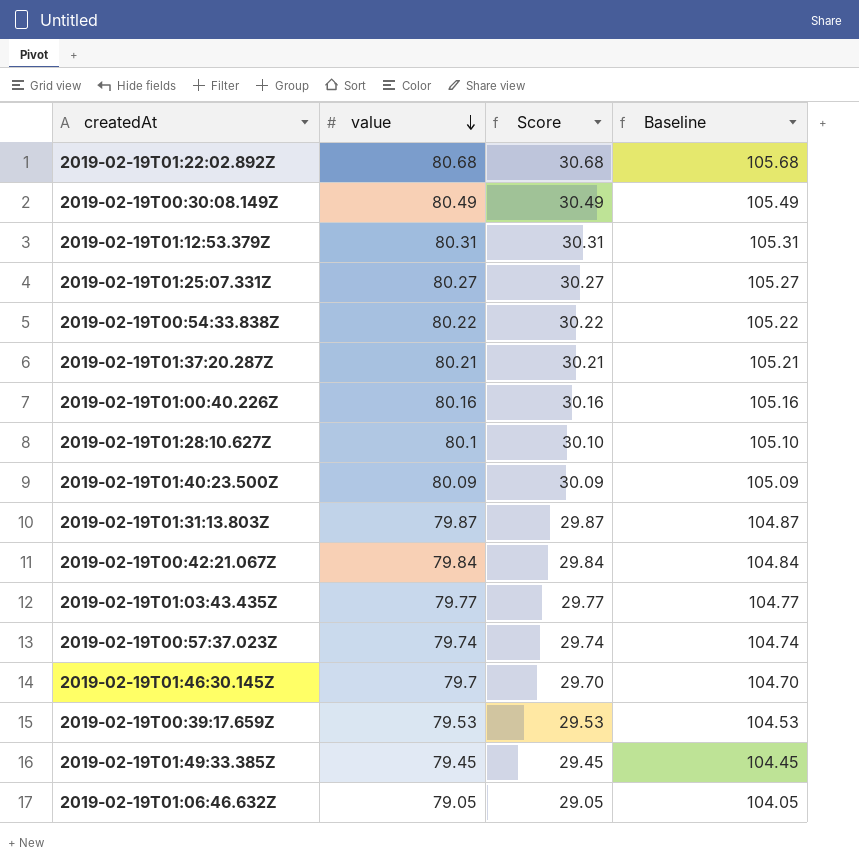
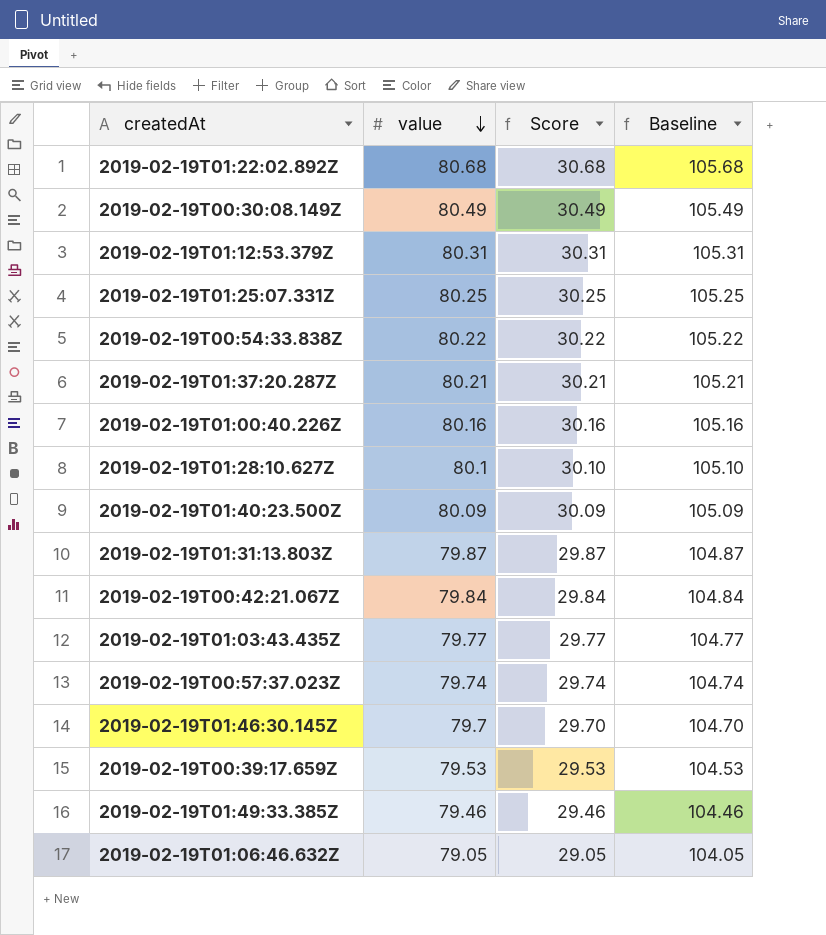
2019-02-19T01:25:07.331Z | value: 80.27 -> 80.25
2019-02-19T01:25:07.331Z | Score: 30.27 -> 30.25
2019-02-19T01:25:07.331Z | Baseline: 105.27 -> 105.25
2019-02-19T01:49:33.385Z | value: 79.45 -> 79.46
2019-02-19T01:49:33.385Z | Score: 29.45 -> 29.46
2019-02-19T01:49:33.385Z | Baseline: 104.45 -> 104.46

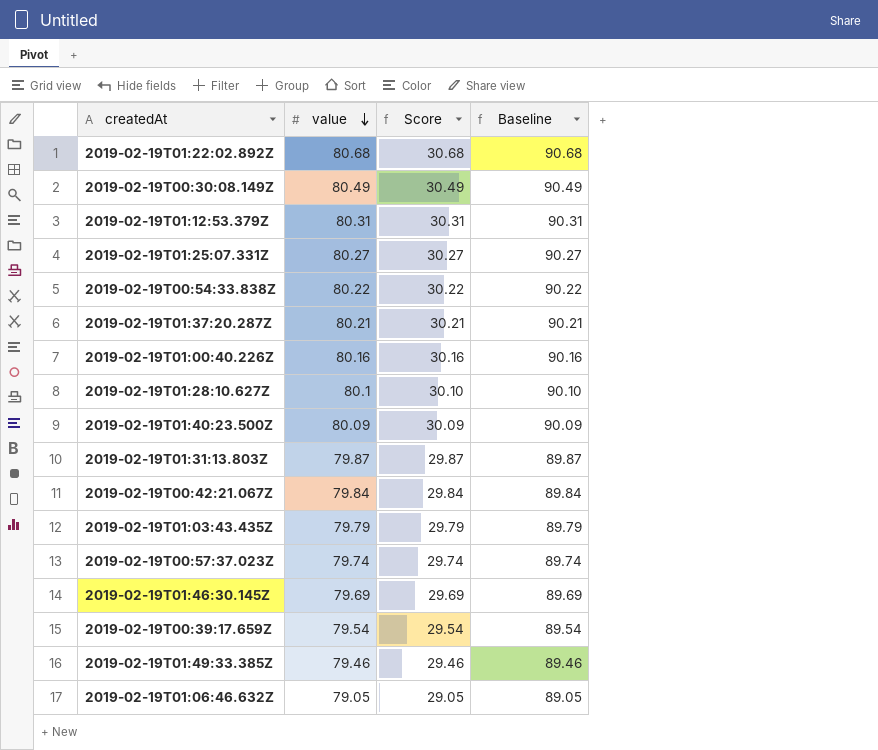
column Baseline | formula: [value] + 25 -> [value] + 10
2019-02-19T01:25:07.331Z | value: 80.25 -> 80.27
2019-02-19T01:25:07.331Z | Score: 30.25 -> 30.27
2019-02-19T01:03:43.435Z | value: 79.77 -> 79.79
2019-02-19T01:03:43.435Z | Score: 29.77 -> 29.79
2019-02-19T01:46:30.145Z | value: 79.7 -> 79.69
2019-02-19T01:46:30.145Z | Score: 29.70 -> 29.69
2019-02-19T00:39:17.659Z | value: 79.53 -> 79.54
2019-02-19T00:39:17.659Z | Score: 29.53 -> 29.54

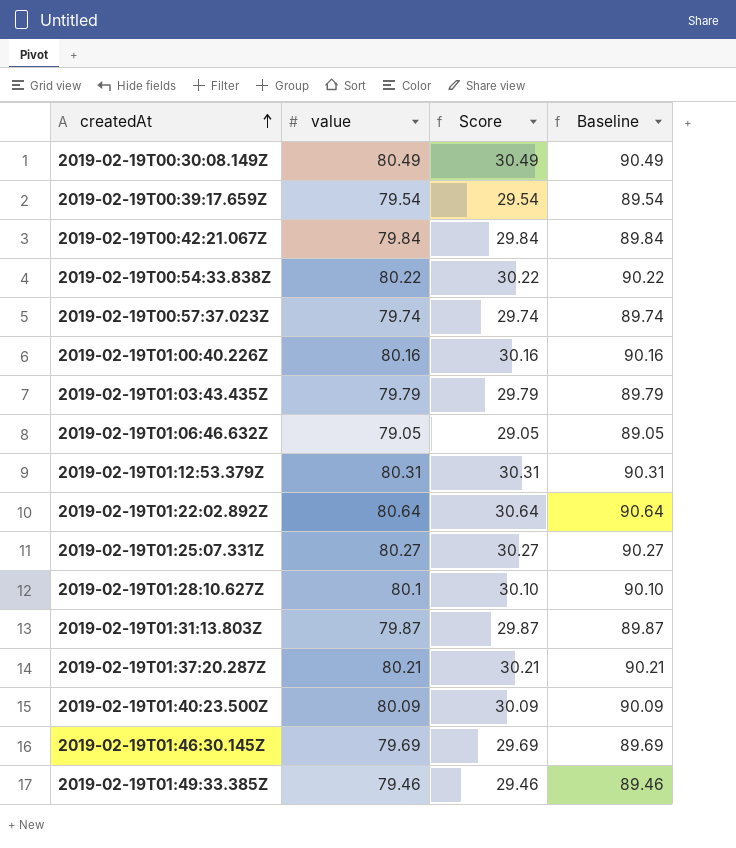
row order: value descending -> createdAt ascending
2019-02-19T01:22:02.892Z | value: 80.68 -> 80.64
2019-02-19T01:22:02.892Z | Score: 30.68 -> 30.64
2019-02-19T01:22:02.892Z | Baseline: 90.68 -> 90.64

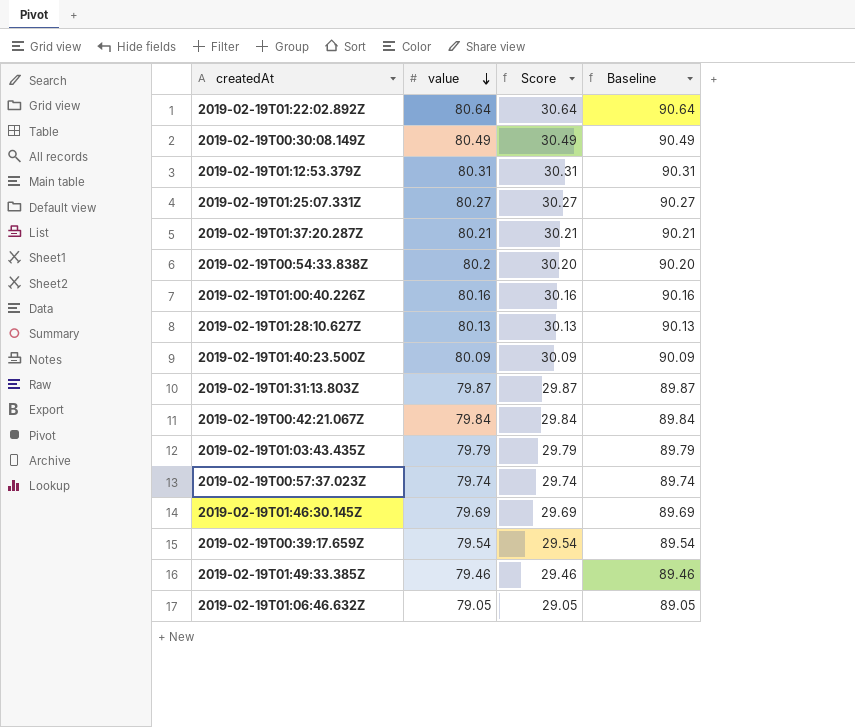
row order: createdAt ascending -> value descending
2019-02-19T00:54:33.838Z | value: 80.22 -> 80.2
2019-02-19T00:54:33.838Z | Score: 30.22 -> 30.20
2019-02-19T00:54:33.838Z | Baseline: 90.22 -> 90.20
2019-02-19T01:28:10.627Z | value: 80.1 -> 80.13
2019-02-19T01:28:10.627Z | Score: 30.10 -> 30.13
2019-02-19T01:28:10.627Z | Baseline: 90.10 -> 90.13

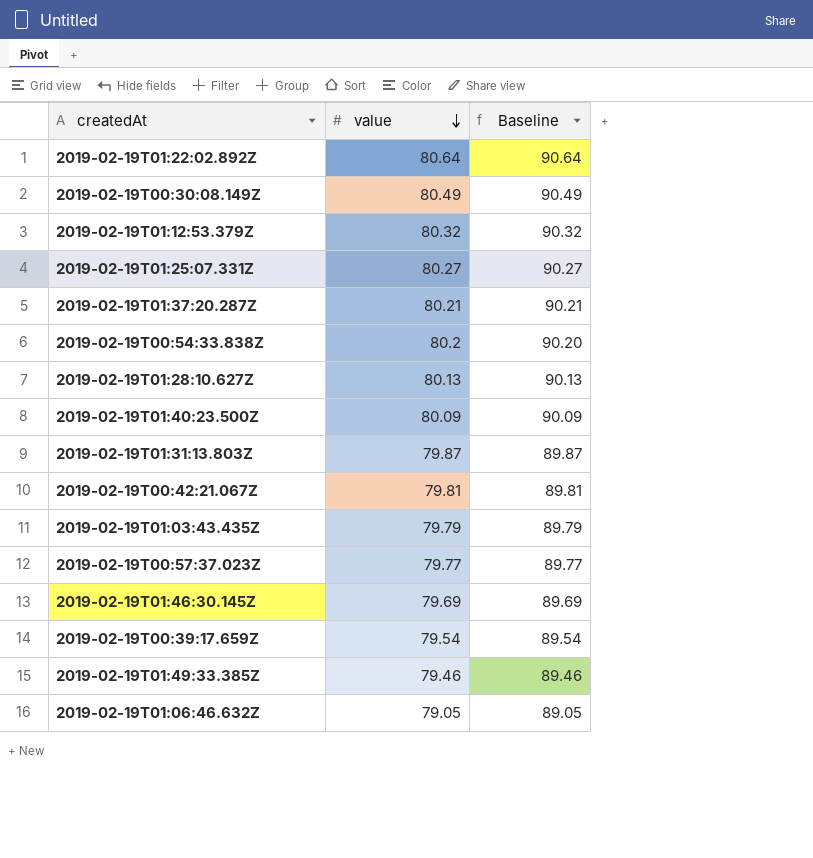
column Score | formula: [value] - 50 -> none
row 2019-02-19T01:00:40.226Z: 80.16 | 30.16 | 90.16 -> none
2019-02-19T01:12:53.379Z | value: 80.31 -> 80.32
2019-02-19T01:12:53.379Z | Baseline: 90.31 -> 90.32
2019-02-19T00:42:21.067Z | value: 79.84 -> 79.81
2019-02-19T00:42:21.067Z | Baseline: 89.84 -> 89.81
2019-02-19T00:57:37.023Z | value: 79.74 -> 79.77
2019-02-19T00:57:37.023Z | Baseline: 89.74 -> 89.77

